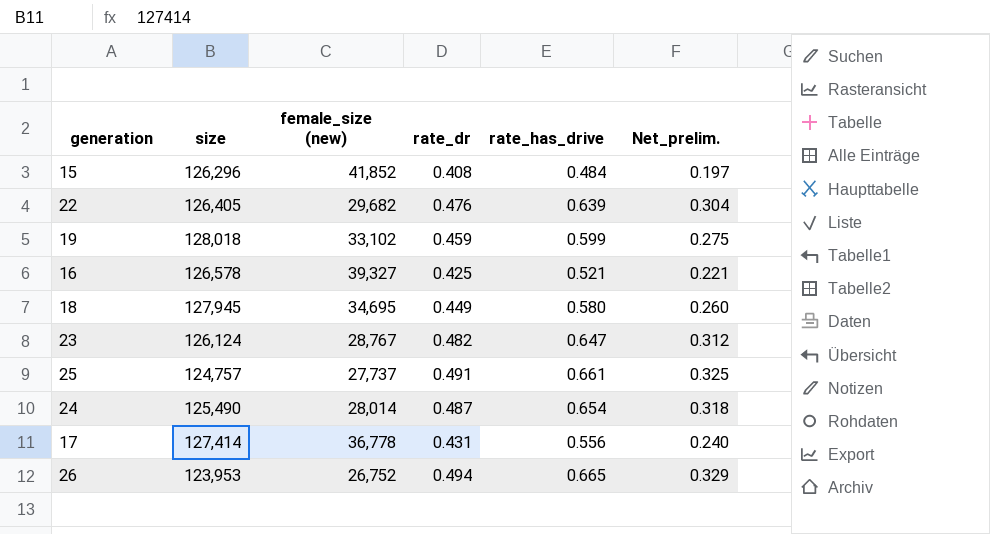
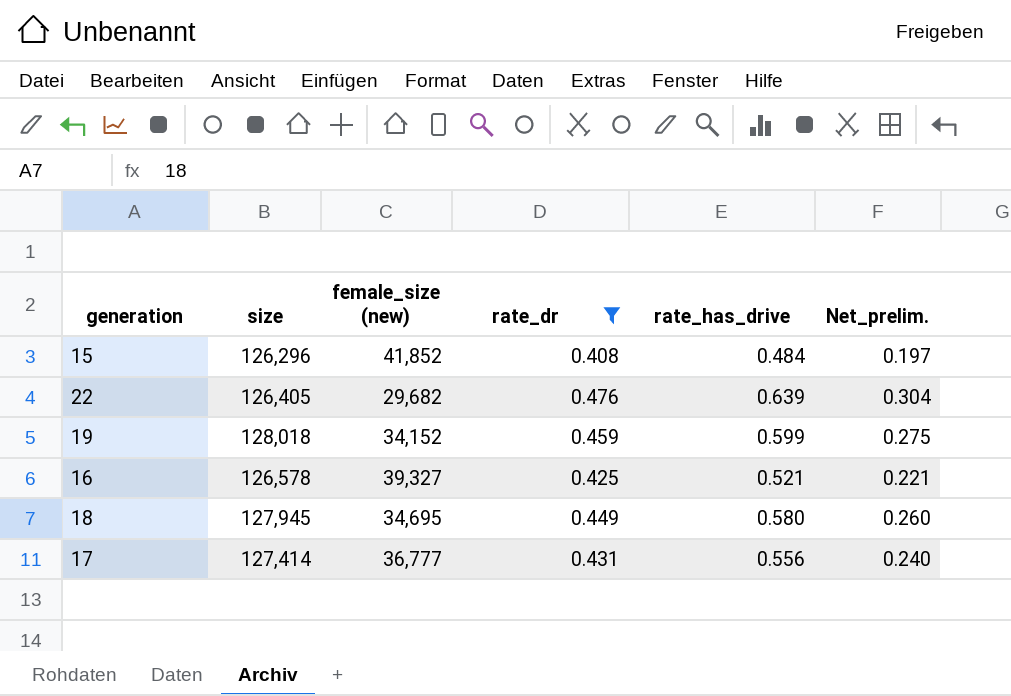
filter: none -> rate_dr <= 0.476
19 | female_size (new): 33,102 -> 34,152
17 | female_size (new): 36,778 -> 36,777

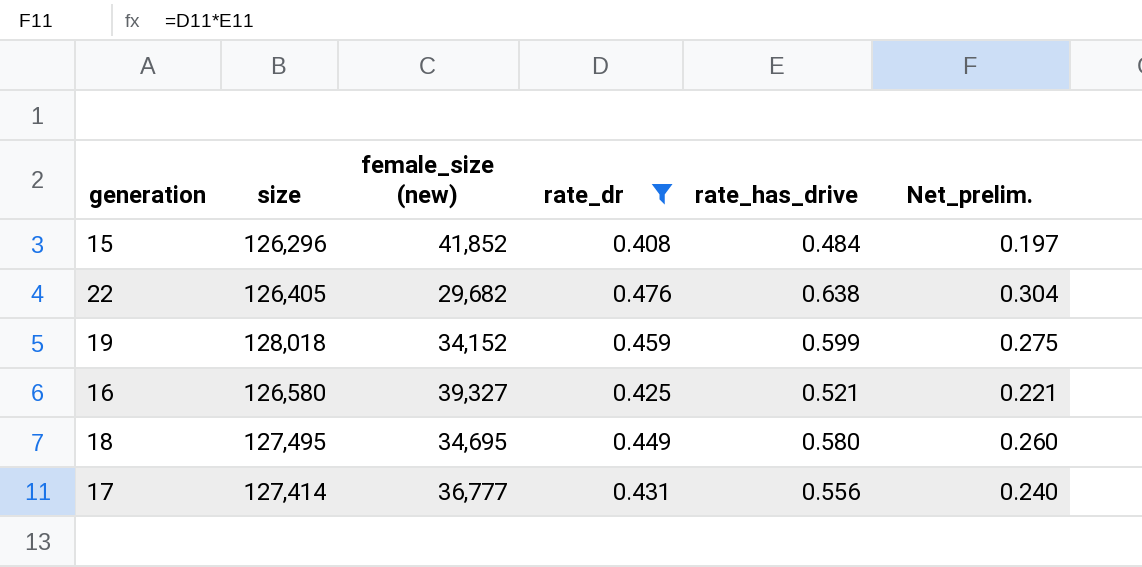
22 | rate_has_drive: 0.639 -> 0.638
16 | size: 126,578 -> 126,580
18 | size: 127,945 -> 127,495

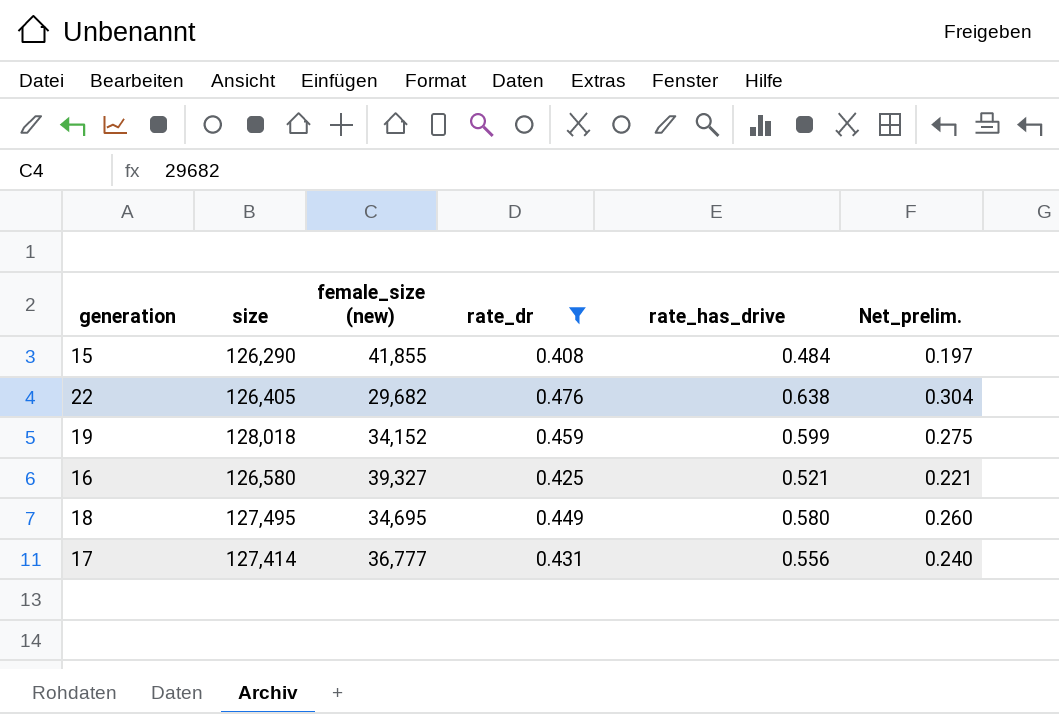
15 | size: 126,296 -> 126,290
15 | female_size (new): 41,852 -> 41,855

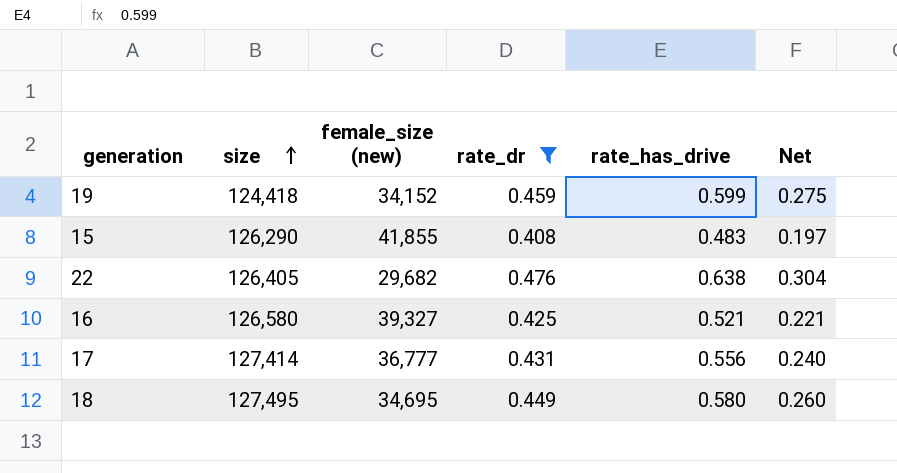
row order: none -> size ascending
column name: Net_prelim. -> Net
19 | size: 128,018 -> 124,418
15 | rate_has_drive: 0.484 -> 0.483

